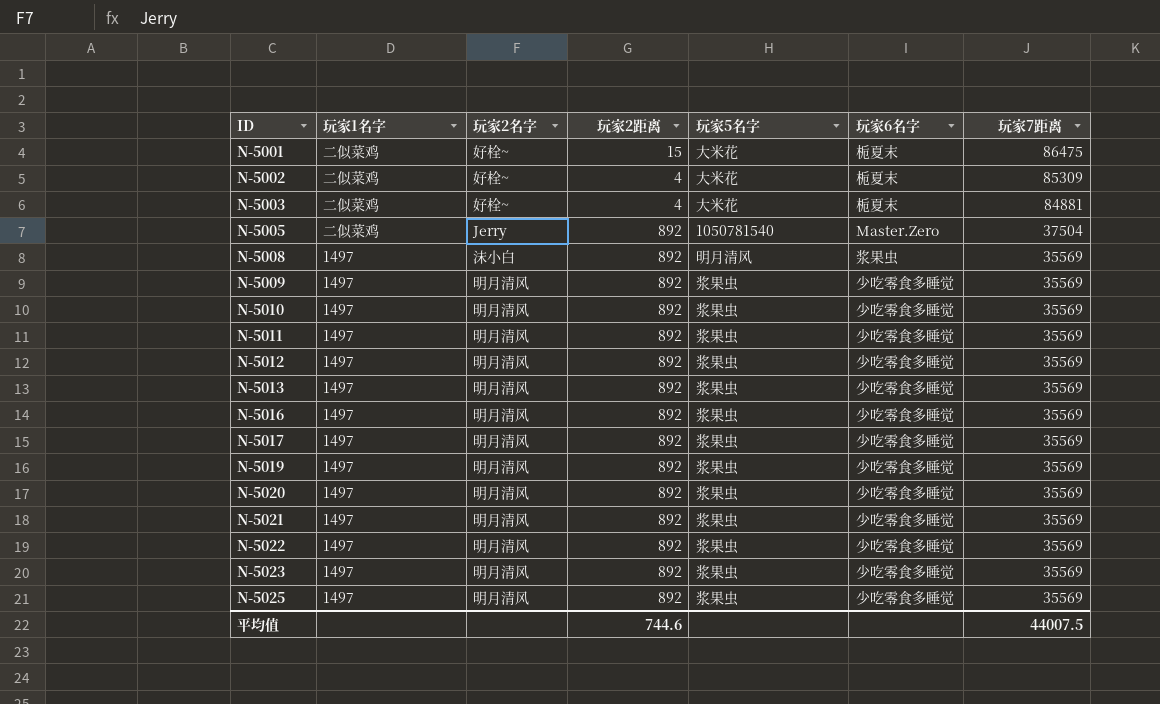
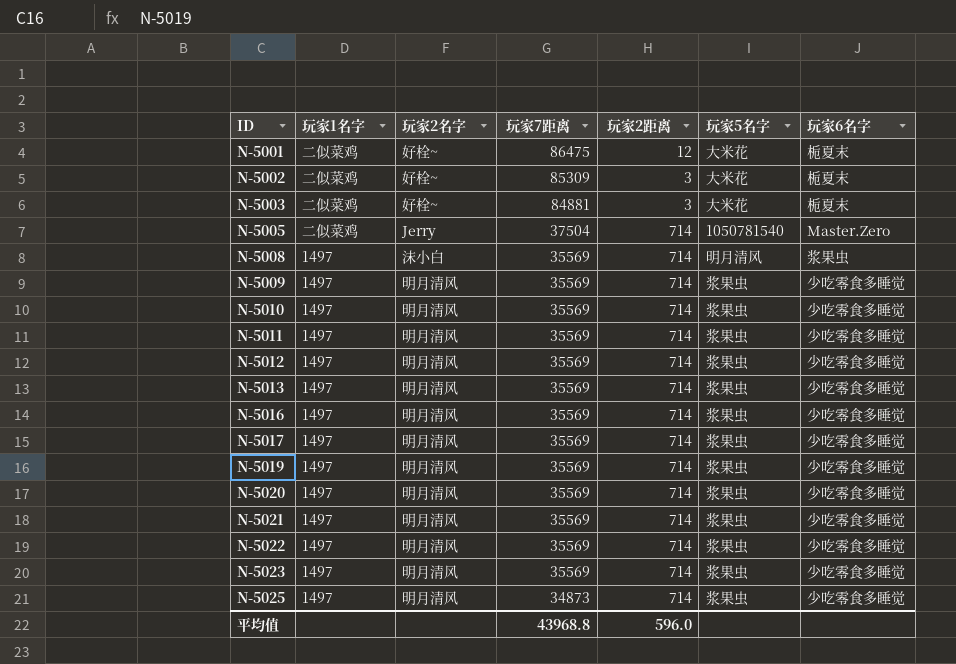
column 玩家7距离 | position: 7 -> 4
N-5001 | 玩家2距离: 15 -> 12
N-5002 | 玩家2距离: 4 -> 3
N-5003 | 玩家2距离: 4 -> 3
N-5005 | 玩家2距离: 892 -> 714
N-5008 | 玩家2距离: 892 -> 714
N-5009 | 玩家2距离: 892 -> 714
N-5010 | 玩家2距离: 892 -> 714
N-5011 | 玩家2距离: 892 -> 714
N-5012 | 玩家2距离: 892 -> 714
N-5013 | 玩家2距离: 892 -> 714
N-5016 | 玩家2距离: 892 -> 714
N-5017 | 玩家2距离: 892 -> 714
N-5019 | 玩家2距离: 892 -> 714
N-5020 | 玩家2距离: 892 -> 714
N-5021 | 玩家2距离: 892 -> 714
N-5022 | 玩家2距离: 892 -> 714
N-5023 | 玩家2距离: 892 -> 714
N-5025 | 玩家7距离: 35569 -> 34873
N-5025 | 玩家2距离: 892 -> 714
平均值 | 玩家7距离: 44007.5 -> 43968.8
平均值 | 玩家2距离: 744.6 -> 596.0

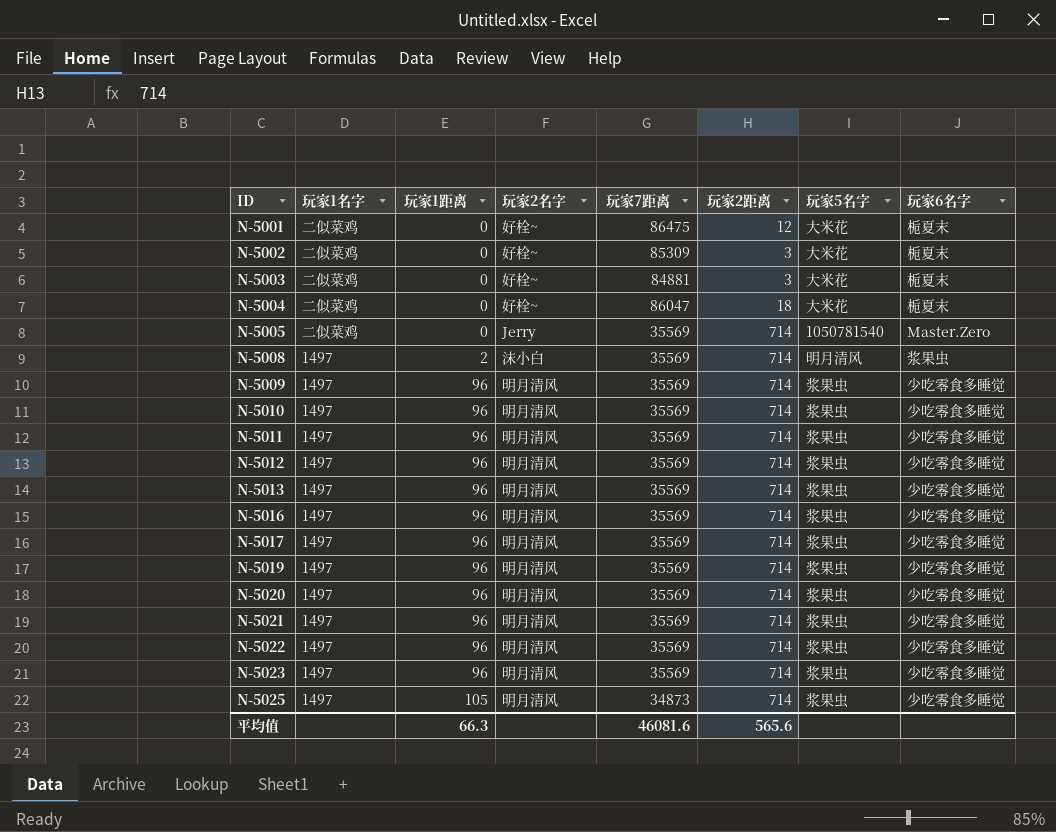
column 玩家1距离 | position: none -> 3
row N-5004: none -> 二似菜鸡 | 0 | 好栓~ | 86047 | 18 | 大米花 | 栀夏末
N-5005 | 玩家7距离: 37504 -> 35569
平均值 | 玩家7距离: 43968.8 -> 46081.6
平均值 | 玩家2距离: 596.0 -> 565.6

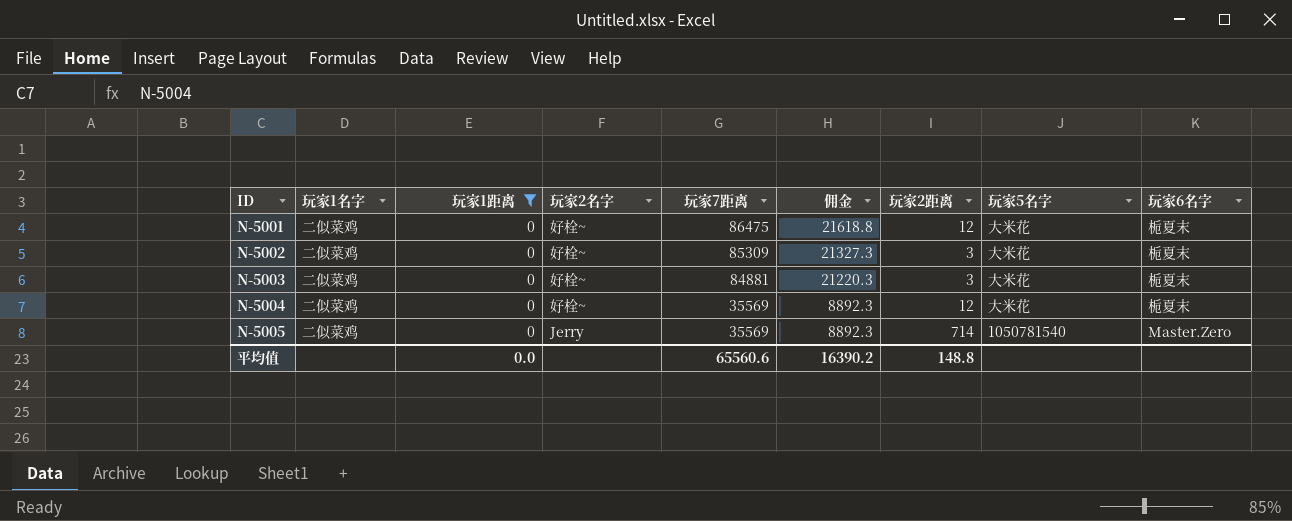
filter: none -> 玩家1距离 = 0
column 佣金 | formula: none -> [玩家7距离] * 0.25
N-5004 | 玩家7距离: 86047 -> 35569
N-5004 | 玩家2距离: 18 -> 12
平均值 | 玩家1距离: 66.3 -> 0.0
平均值 | 玩家7距离: 46081.6 -> 65560.6
平均值 | 玩家2距离: 565.6 -> 148.8

